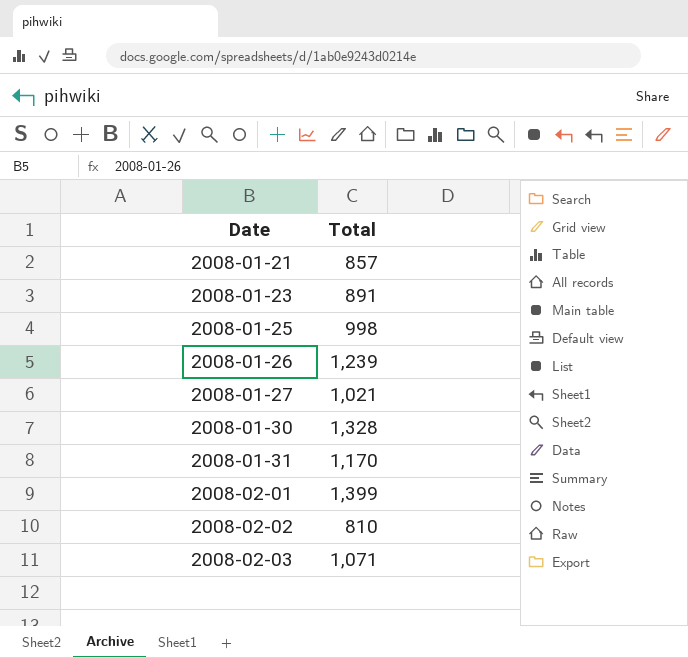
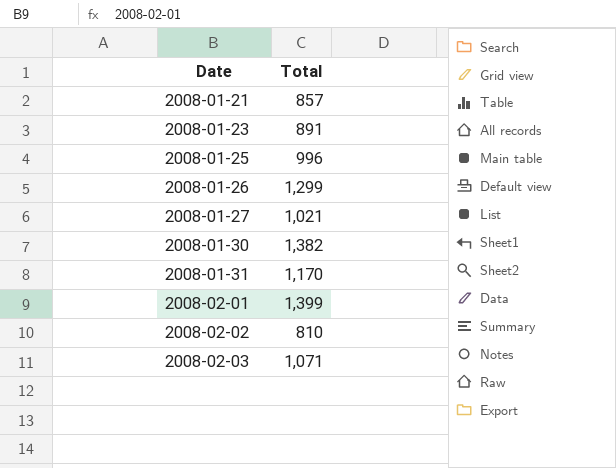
2008-01-25 | Total: 998 -> 996
2008-01-26 | Total: 1,239 -> 1,299
2008-01-30 | Total: 1,328 -> 1,382

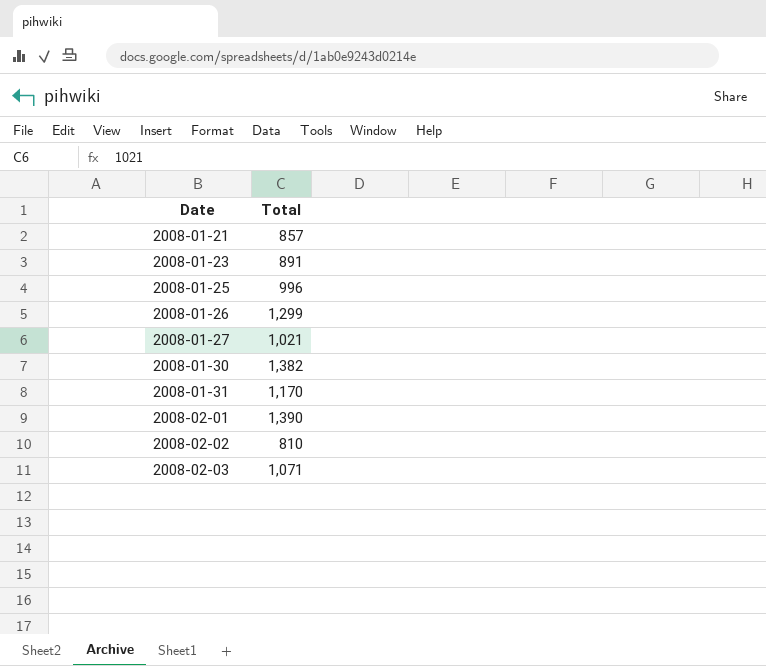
2008-02-01 | Total: 1,399 -> 1,390

